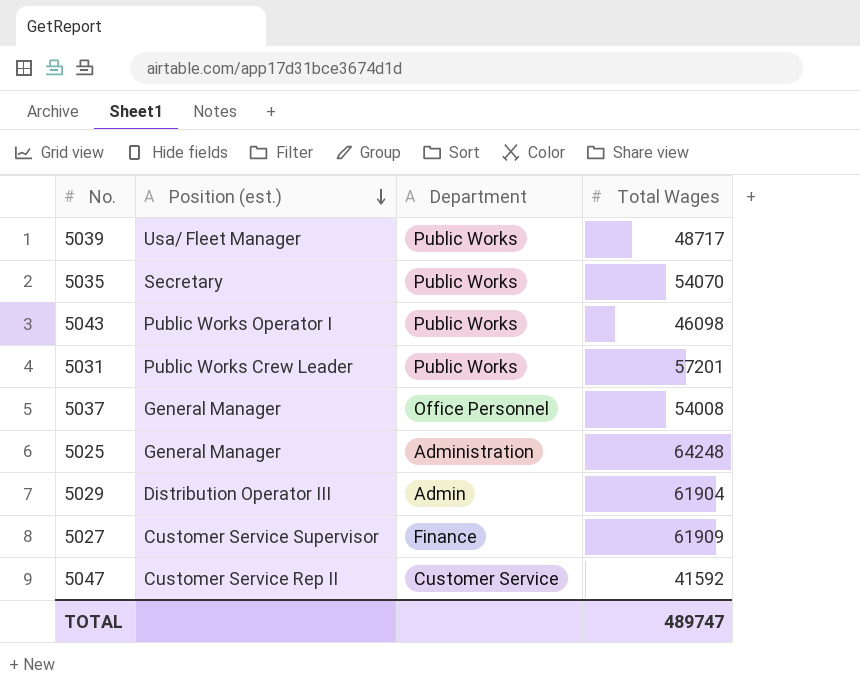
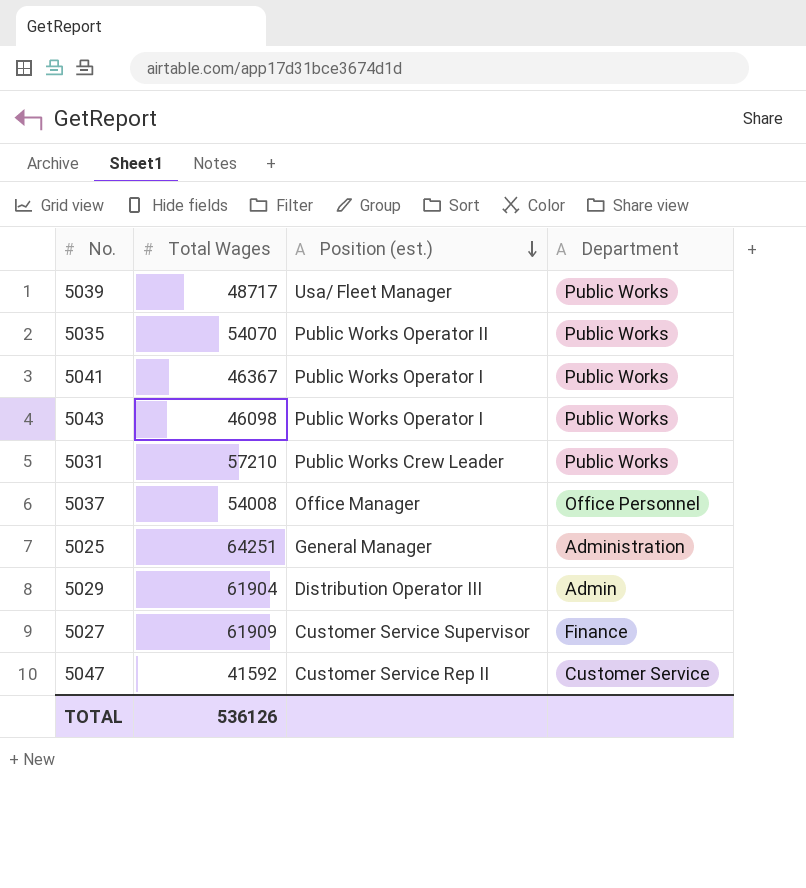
column Total Wages | position: 4 -> 2
5035 | Position (est.): Secretary -> Public Works Operator II
row 5041: none -> 46367 | Public Works Operator I | Public Works
5031 | Total Wages: 57201 -> 57210
5037 | Position (est.): General Manager -> Office Manager
5025 | Total Wages: 64248 -> 64251
TOTAL | Total Wages: 489747 -> 536126

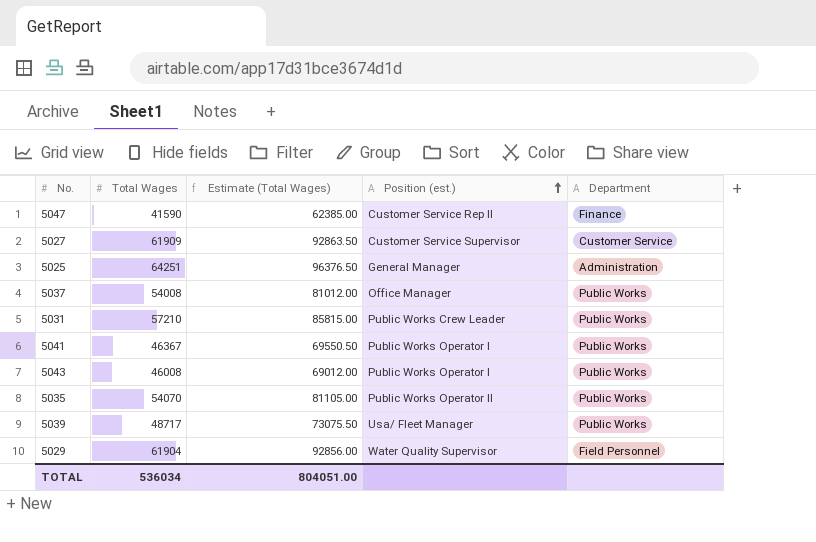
row order: Position (est.) descending -> Position (est.) ascending
column Estimate (Total Wages) | formula: none -> [Total Wages] * 1.5
5047 | Total Wages: 41592 -> 41590
5047 | Department: Customer Service -> Finance
5027 | Department: Finance -> Customer Service
5037 | Department: Office Personnel -> Public Works
5043 | Total Wages: 46098 -> 46008
5029 | Position (est.): Distribution Operator III -> Water Quality Supervisor
5029 | Department: Admin -> Field Personnel
TOTAL | Total Wages: 536126 -> 536034

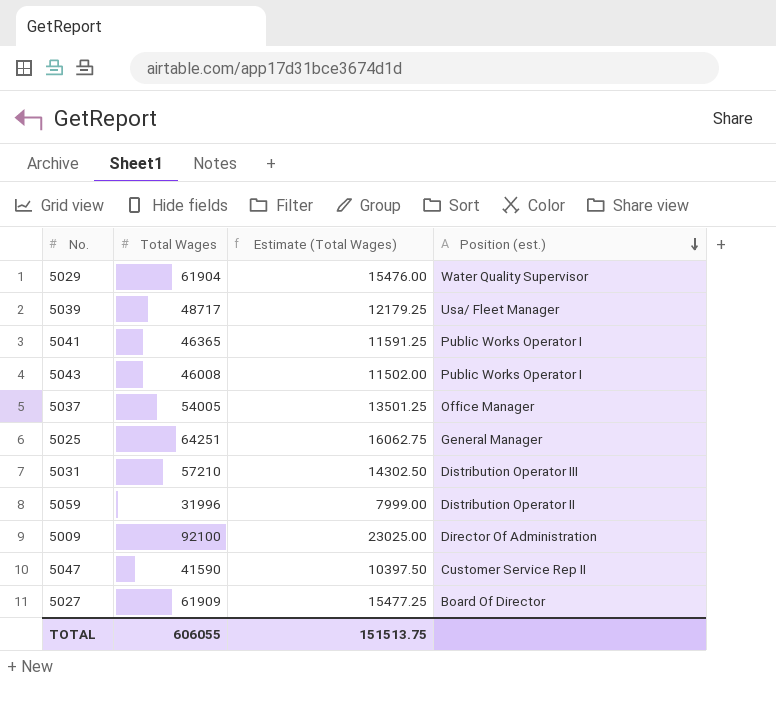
row order: Position (est.) ascending -> Position (est.) descending
column Department | position: 5 -> none
column Estimate (Total Wages) | formula: [Total Wages] * 1.5 -> [Total Wages] * 0.25
row 5035: 54070 | 81105.00 | Public Works Operator II | Public Works -> none
5041 | Total Wages: 46367 -> 46365
5037 | Total Wages: 54008 -> 54005
5031 | Position (est.): Public Works Crew Leader -> Distribution Operator III
row 5059: none -> 31996 | 7999.00 | Distribution Operator II
row 5009: none -> 92100 | 23025.00 | Director Of Administration
5027 | Position (est.): Customer Service Supervisor -> Board Of Director
TOTAL | Total Wages: 536034 -> 606055
TOTAL | Estimate (Total Wages): 804051.00 -> 151513.75

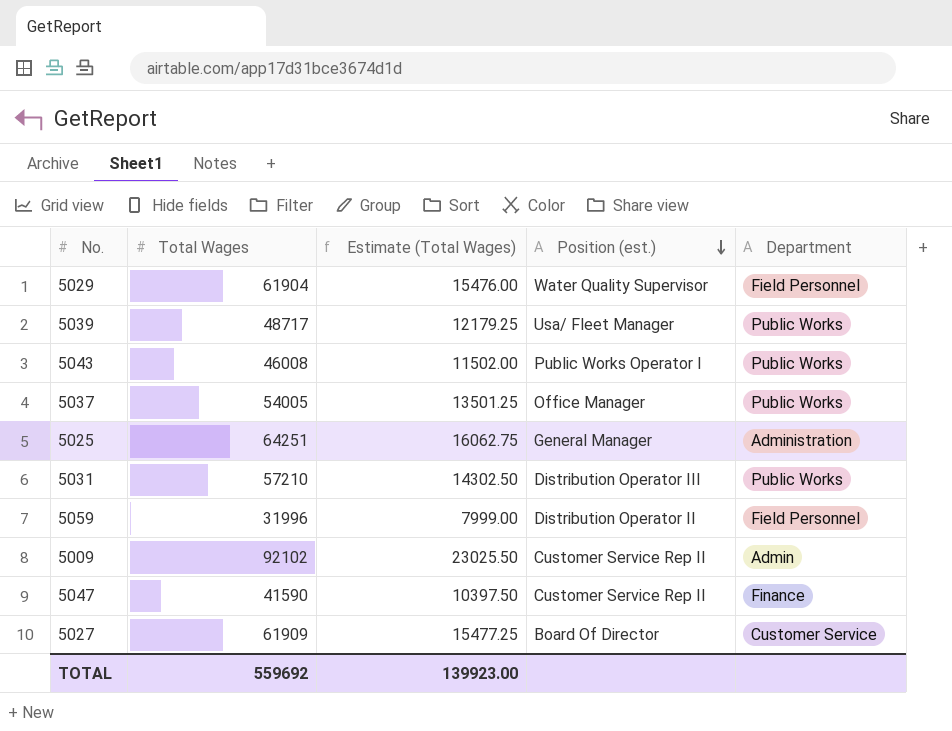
column Department | position: none -> 5
row 5041: 46365 | 11591.25 | Public Works Operator I -> none
5009 | Total Wages: 92100 -> 92102
5009 | Estimate (Total Wages): 23025.00 -> 23025.50
5009 | Position (est.): Director Of Administration -> Customer Service Rep II
TOTAL | Total Wages: 606055 -> 559692
TOTAL | Estimate (Total Wages): 151513.75 -> 139923.00

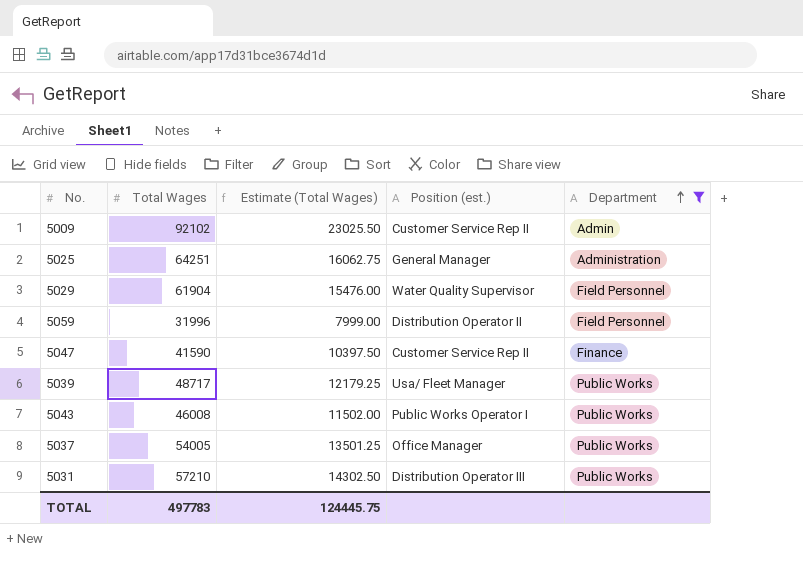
filter: none -> Department != Customer Service
row order: Position (est.) descending -> Department ascending
TOTAL | Total Wages: 559692 -> 497783
TOTAL | Estimate (Total Wages): 139923.00 -> 124445.75

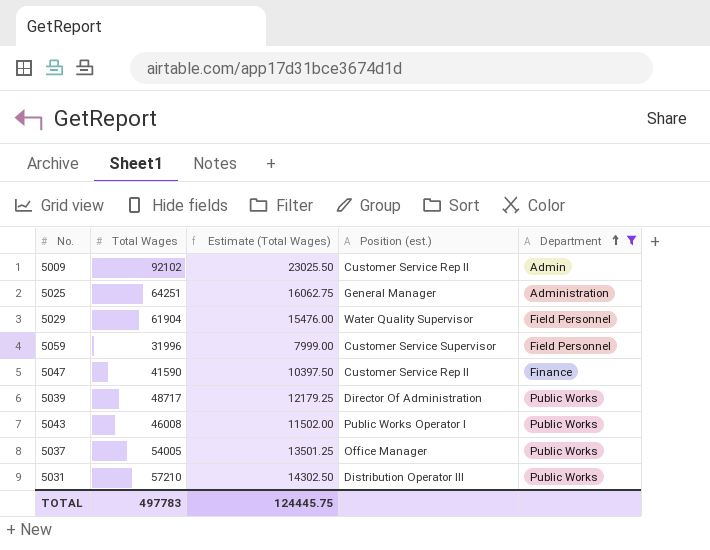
5059 | Position (est.): Distribution Operator II -> Customer Service Supervisor
5039 | Position (est.): Usa/ Fleet Manager -> Director Of Administration

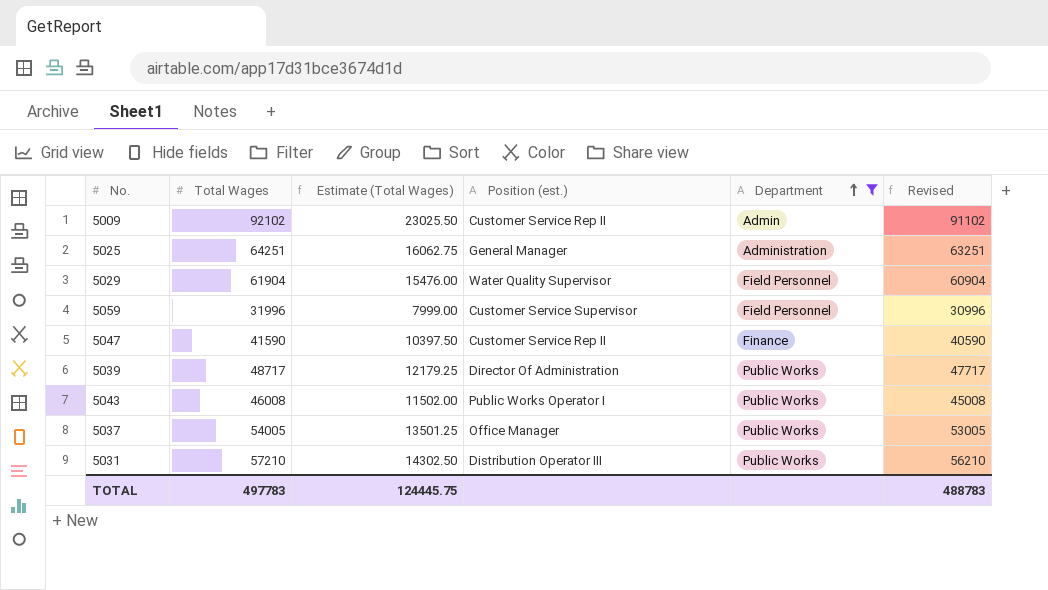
column Revised | formula: none -> [Total Wages] - 1000

